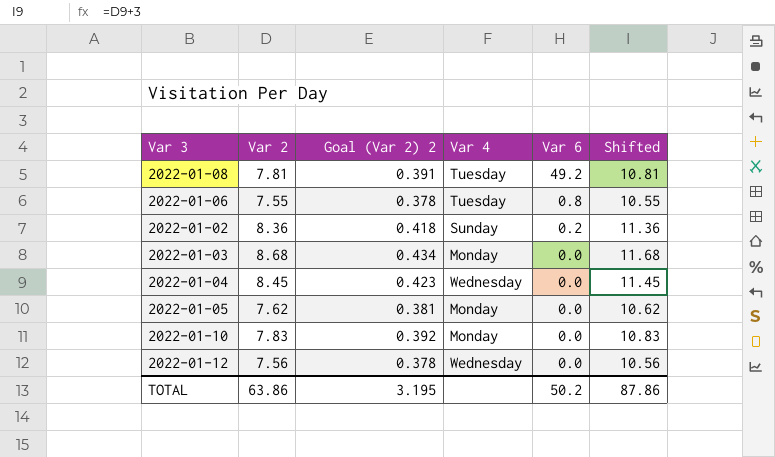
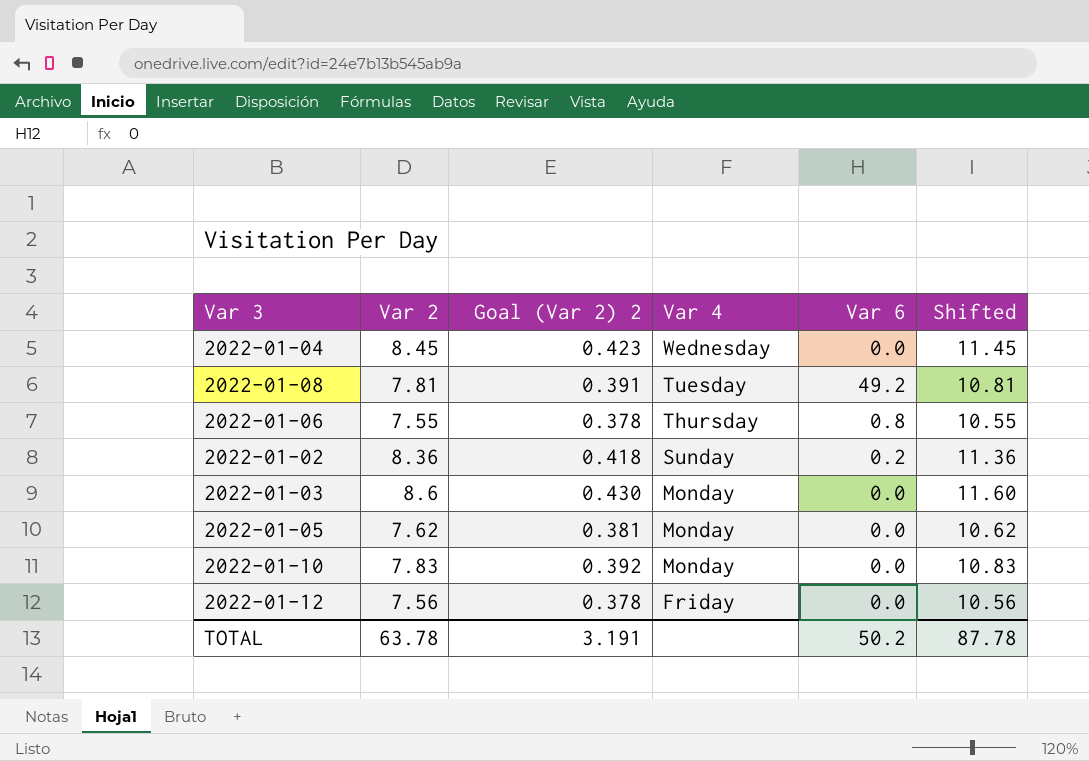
row order: Var 6 descending -> Var 4 descending
2022-01-06 | Var 4: Tuesday -> Thursday
2022-01-03 | Var 2: 8.68 -> 8.6
2022-01-03 | Goal (Var 2) 2: 0.434 -> 0.430
2022-01-03 | Shifted: 11.68 -> 11.60
2022-01-12 | Var 4: Wednesday -> Friday
TOTAL | Var 2: 63.86 -> 63.78
TOTAL | Goal (Var 2) 2: 3.195 -> 3.191
TOTAL | Shifted: 87.86 -> 87.78

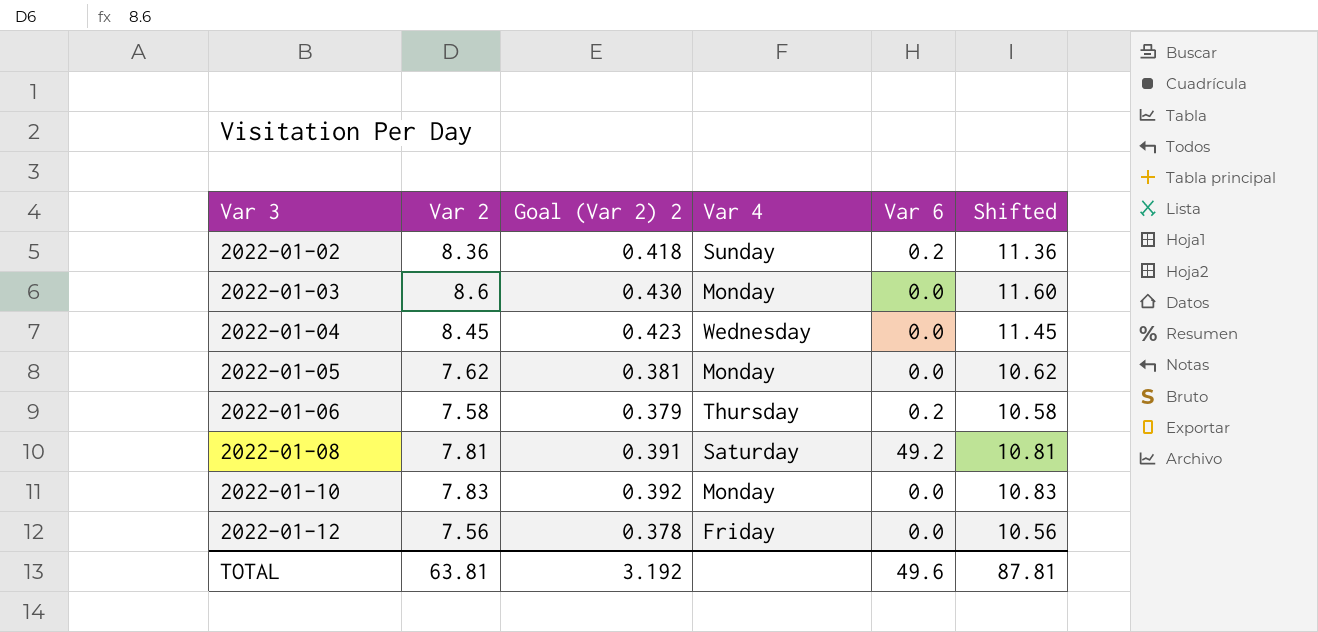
row order: Var 4 descending -> Var 3 ascending
2022-01-06 | Var 2: 7.55 -> 7.58
2022-01-06 | Goal (Var 2) 2: 0.378 -> 0.379
2022-01-06 | Var 6: 0.8 -> 0.2
2022-01-06 | Shifted: 10.55 -> 10.58
2022-01-08 | Var 4: Tuesday -> Saturday
TOTAL | Var 2: 63.78 -> 63.81
TOTAL | Goal (Var 2) 2: 3.191 -> 3.192
TOTAL | Var 6: 50.2 -> 49.6
TOTAL | Shifted: 87.78 -> 87.81

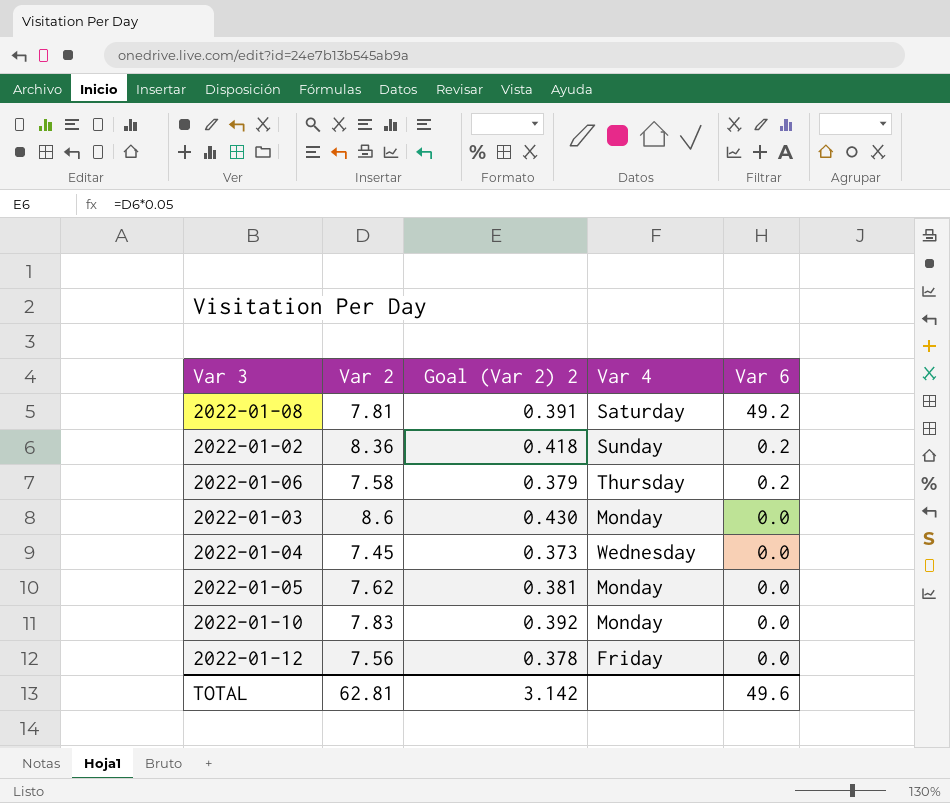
row order: Var 3 ascending -> Var 6 descending
column Shifted | formula: [Var 2] + 3 -> none
2022-01-04 | Var 2: 8.45 -> 7.45
2022-01-04 | Goal (Var 2) 2: 0.423 -> 0.373
TOTAL | Var 2: 63.81 -> 62.81
TOTAL | Goal (Var 2) 2: 3.192 -> 3.142

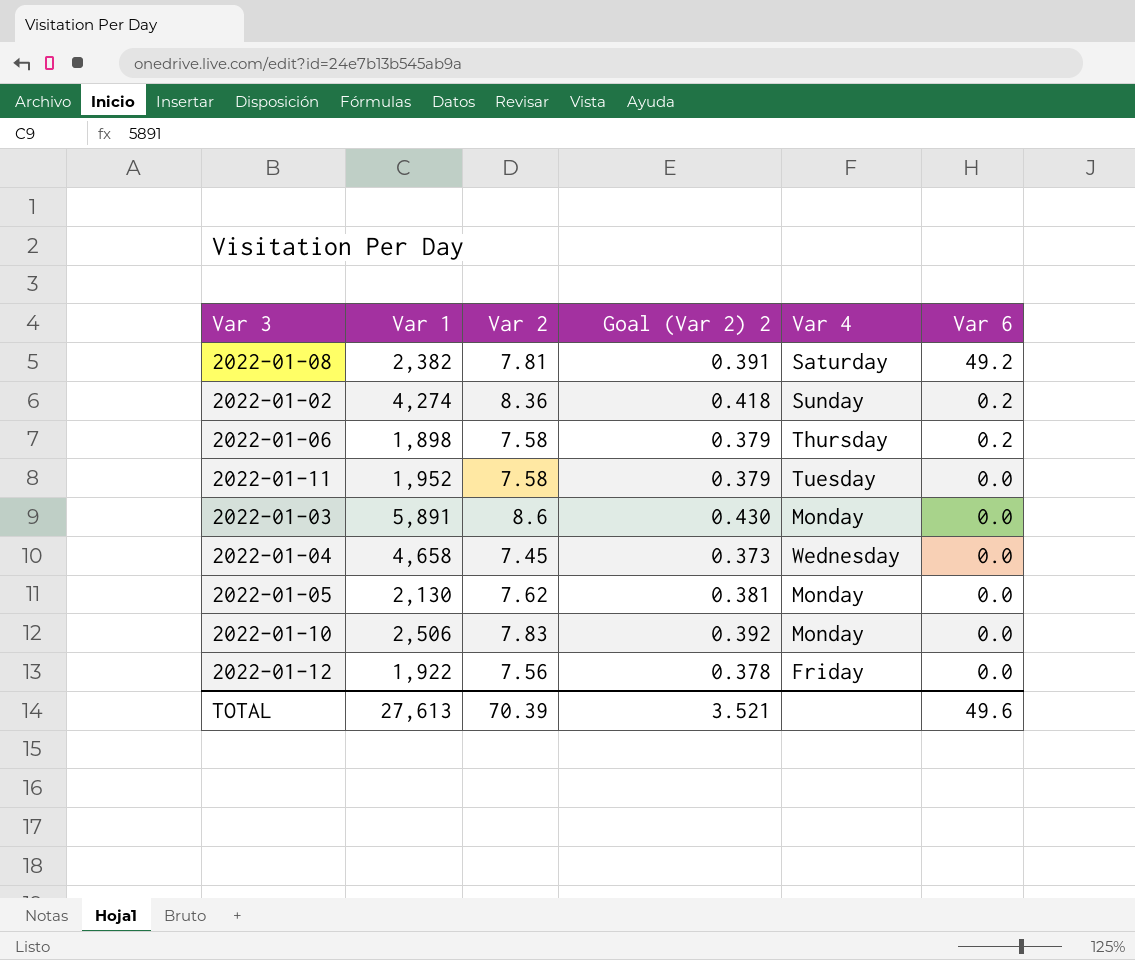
column Var 1 | position: none -> 2
row 2022-01-11: none -> 1,952 | 7.58 | 0.379 | Tuesday | 0.0
TOTAL | Var 2: 62.81 -> 70.39
TOTAL | Goal (Var 2) 2: 3.142 -> 3.521

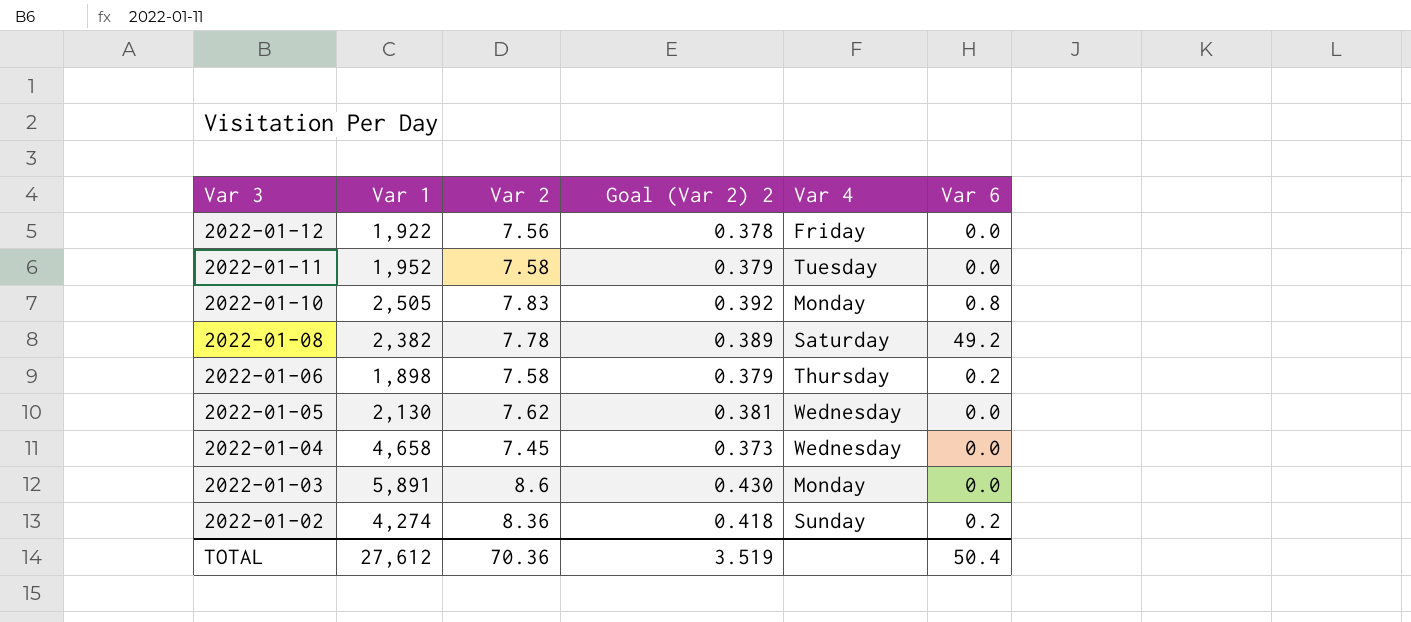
row order: Var 6 descending -> Var 3 descending
2022-01-10 | Var 1: 2,506 -> 2,505
2022-01-10 | Var 6: 0.0 -> 0.8
2022-01-08 | Var 2: 7.81 -> 7.78
2022-01-08 | Goal (Var 2) 2: 0.391 -> 0.389
2022-01-05 | Var 4: Monday -> Wednesday
TOTAL | Var 1: 27,613 -> 27,612
TOTAL | Var 2: 70.39 -> 70.36
TOTAL | Goal (Var 2) 2: 3.521 -> 3.519
TOTAL | Var 6: 49.6 -> 50.4

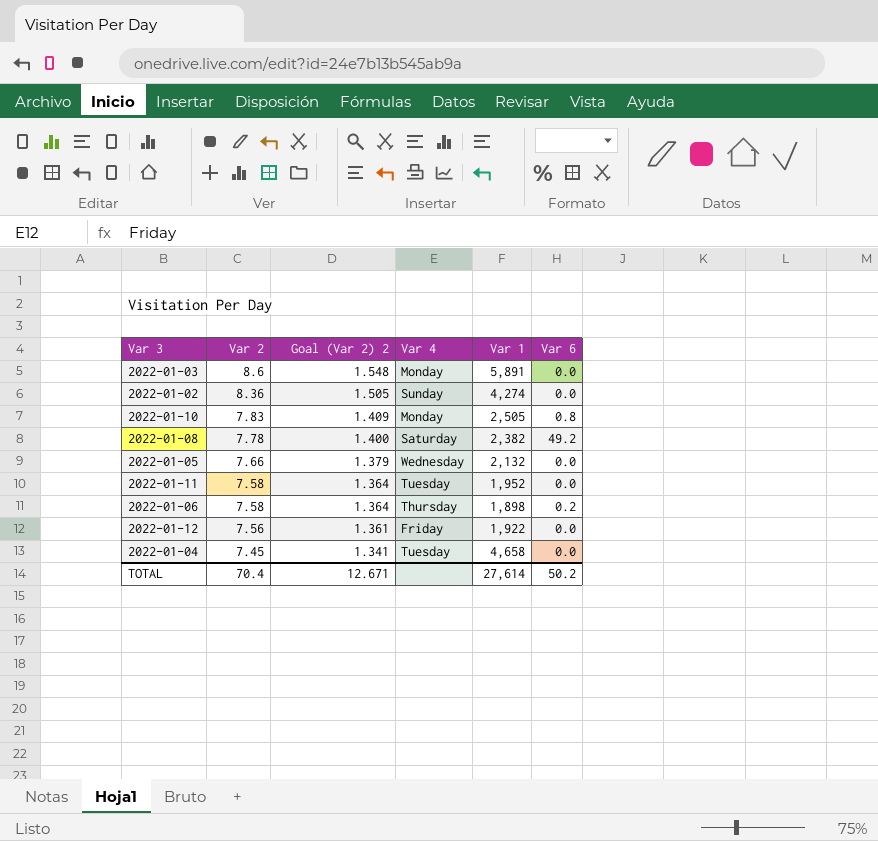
row order: Var 3 descending -> Var 2 descending
column Goal (Var 2) 2 | formula: [Var 2] * 0.05 -> [Var 2] * 0.18
column Var 1 | position: 2 -> 5
2022-01-02 | Var 6: 0.2 -> 0.0
2022-01-05 | Var 2: 7.62 -> 7.66
2022-01-05 | Var 1: 2,130 -> 2,132
2022-01-04 | Var 4: Wednesday -> Tuesday
TOTAL | Var 2: 70.36 -> 70.4
TOTAL | Goal (Var 2) 2: 3.519 -> 12.671
TOTAL | Var 1: 27,612 -> 27,614
TOTAL | Var 6: 50.4 -> 50.2

